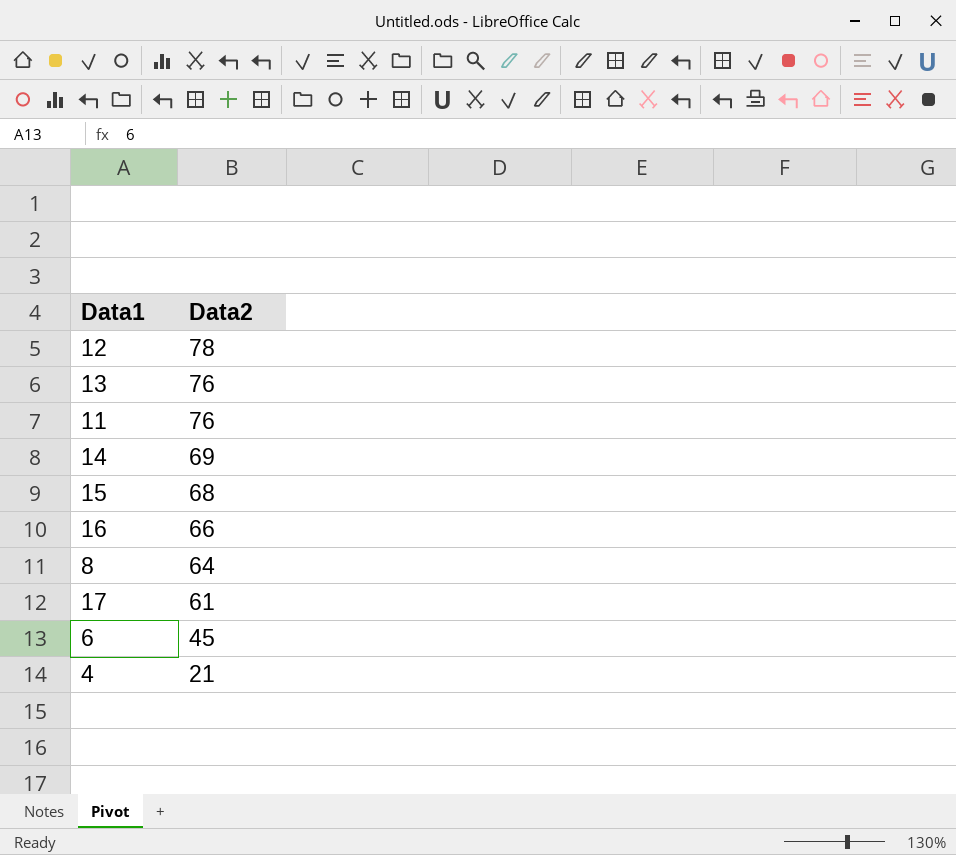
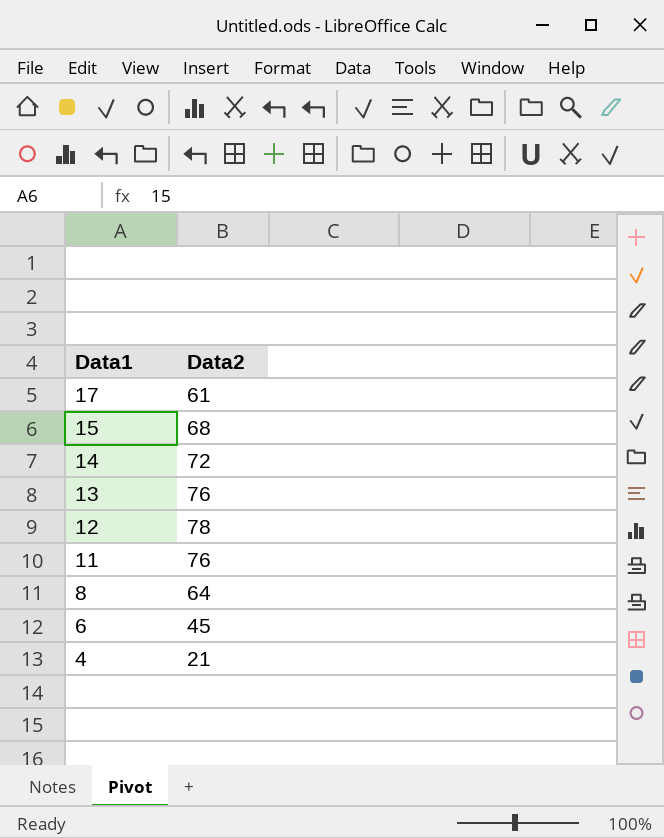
row order: Data2 descending -> Data1 descending
row 16: 66 -> none
14 | Data2: 69 -> 72

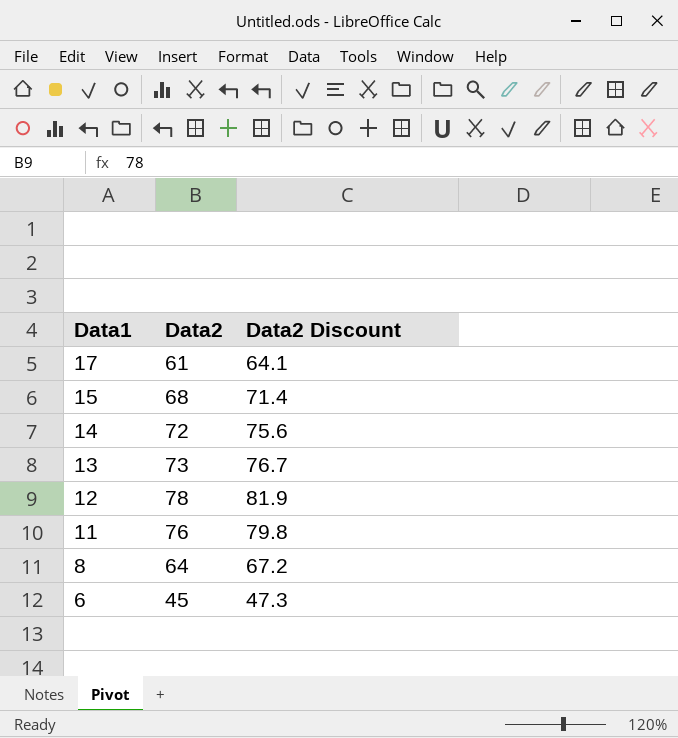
column Data2 Discount | formula: none -> [Data2] * 1.05
row 4: 21 -> none
13 | Data2: 76 -> 73

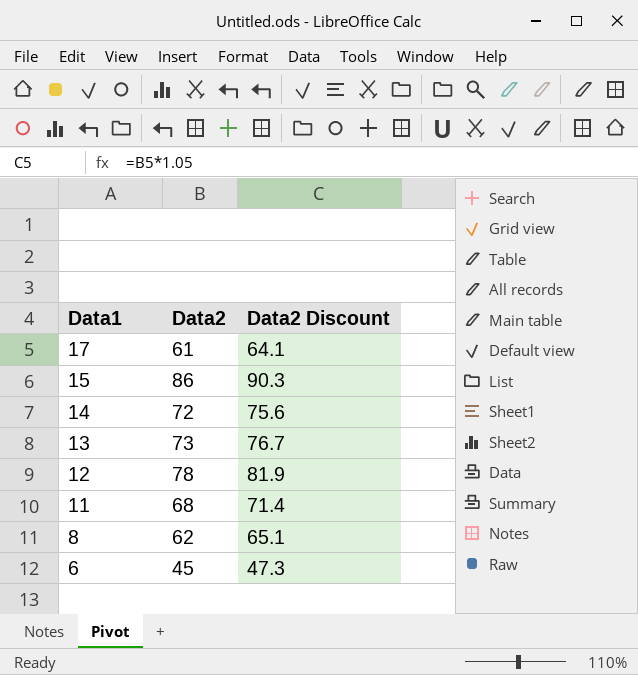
15 | Data2: 68 -> 86
15 | Data2 Discount: 71.4 -> 90.3
11 | Data2: 76 -> 68
11 | Data2 Discount: 79.8 -> 71.4
8 | Data2: 64 -> 62
8 | Data2 Discount: 67.2 -> 65.1

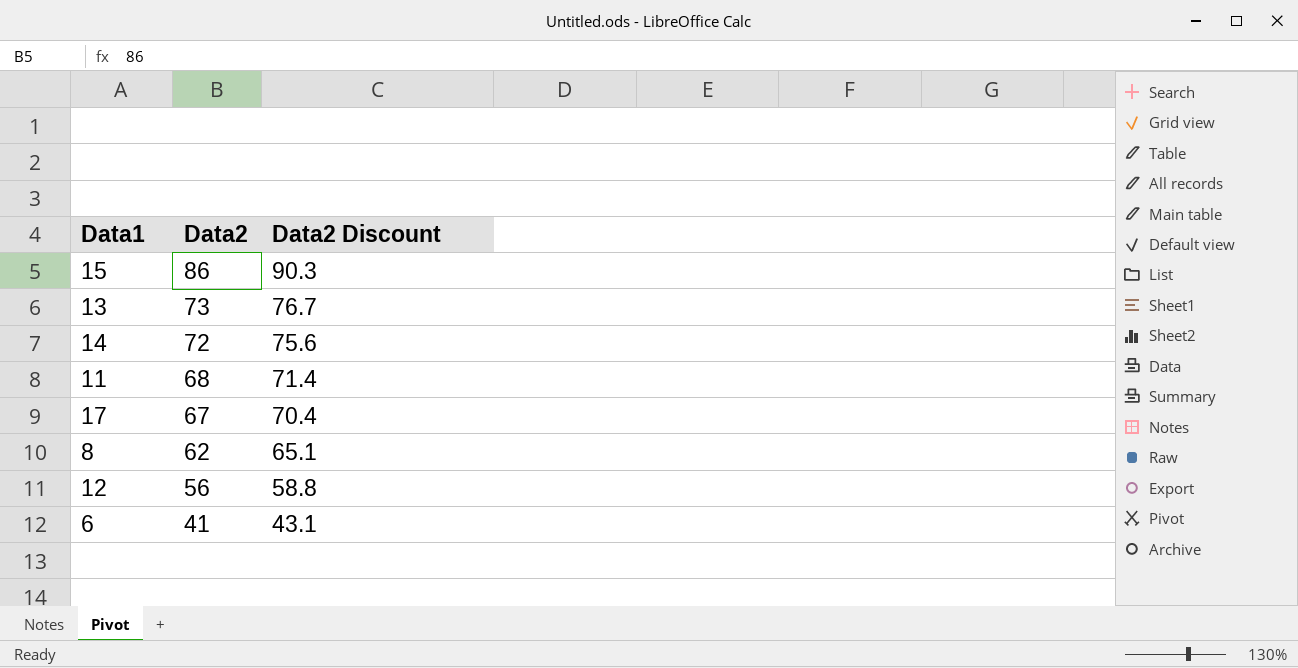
row order: Data1 descending -> Data2 descending
17 | Data2: 61 -> 67
17 | Data2 Discount: 64.1 -> 70.4
12 | Data2: 78 -> 56
12 | Data2 Discount: 81.9 -> 58.8
6 | Data2: 45 -> 41
6 | Data2 Discount: 47.3 -> 43.1

